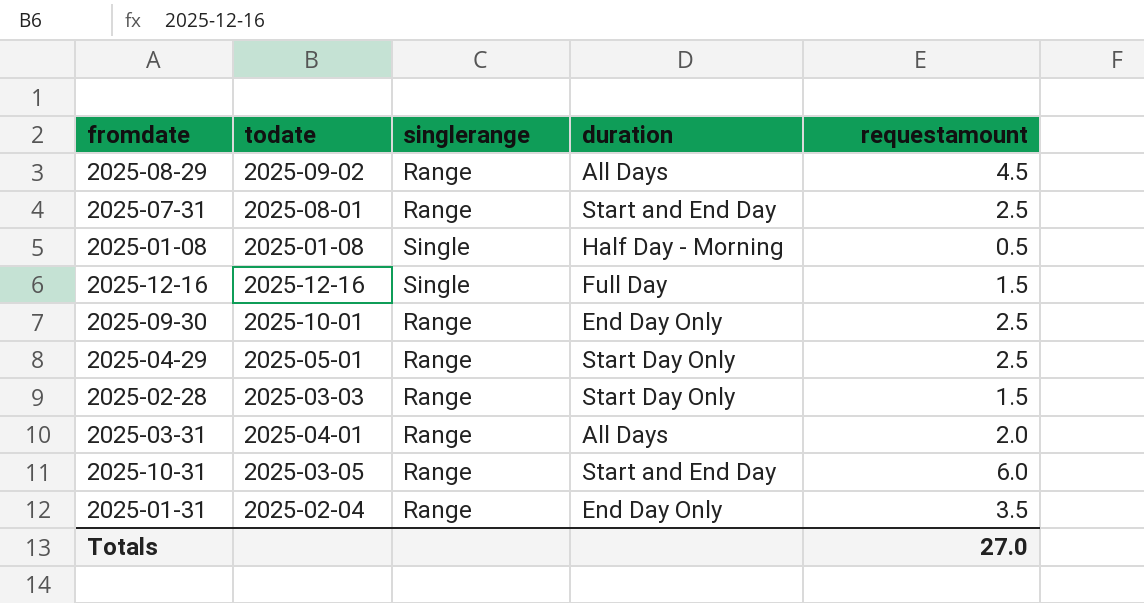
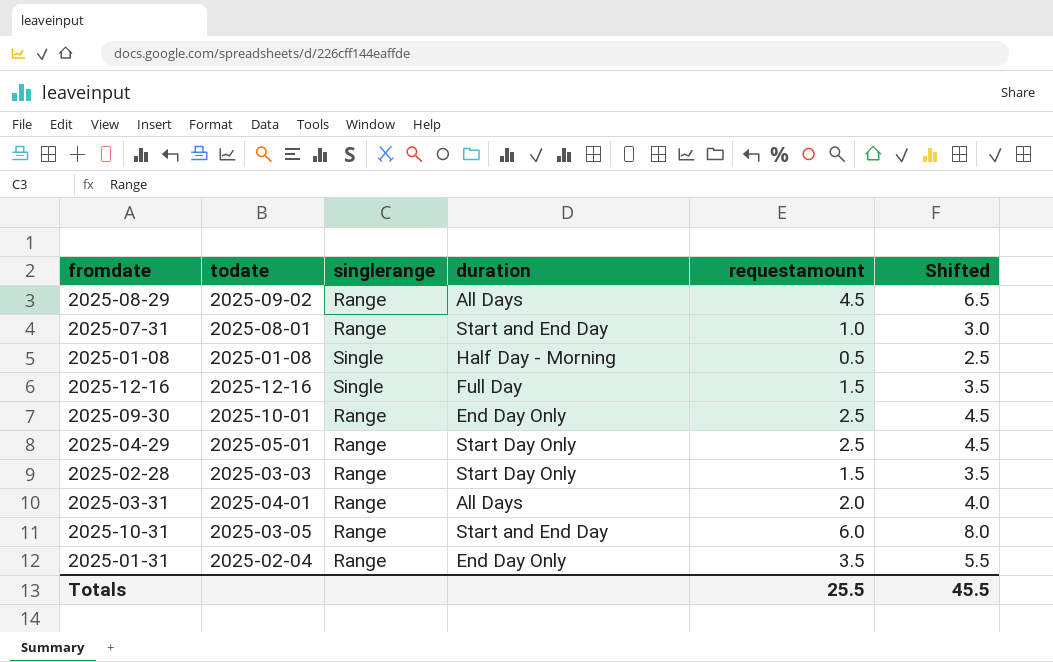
column Shifted | formula: none -> [requestamount] + 2
2025-07-31 | requestamount: 2.5 -> 1.0
Totals | requestamount: 27.0 -> 25.5

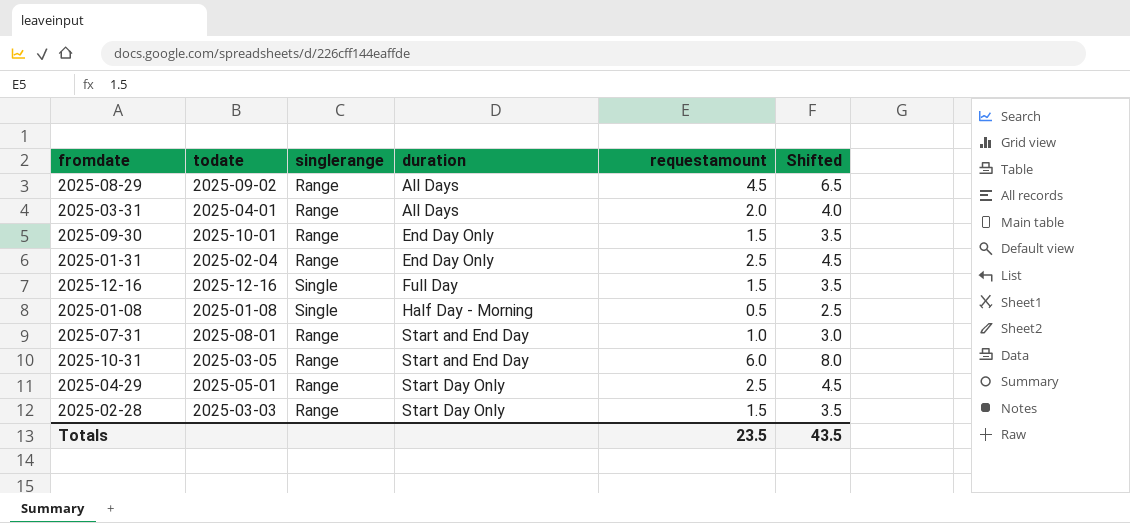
row order: none -> duration ascending
2025-09-30 | requestamount: 2.5 -> 1.5
2025-09-30 | Shifted: 4.5 -> 3.5
2025-01-31 | requestamount: 3.5 -> 2.5
2025-01-31 | Shifted: 5.5 -> 4.5
Totals | requestamount: 25.5 -> 23.5
Totals | Shifted: 45.5 -> 43.5

